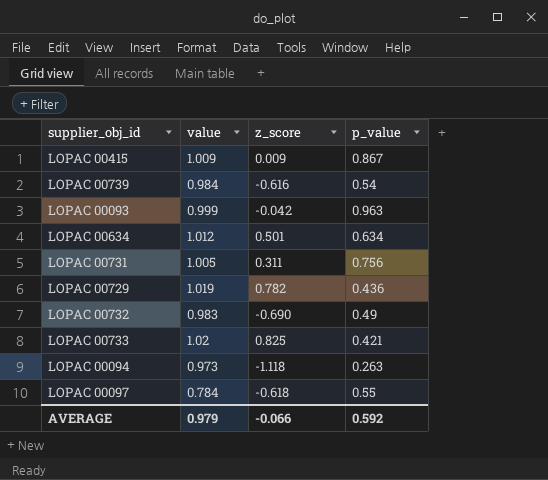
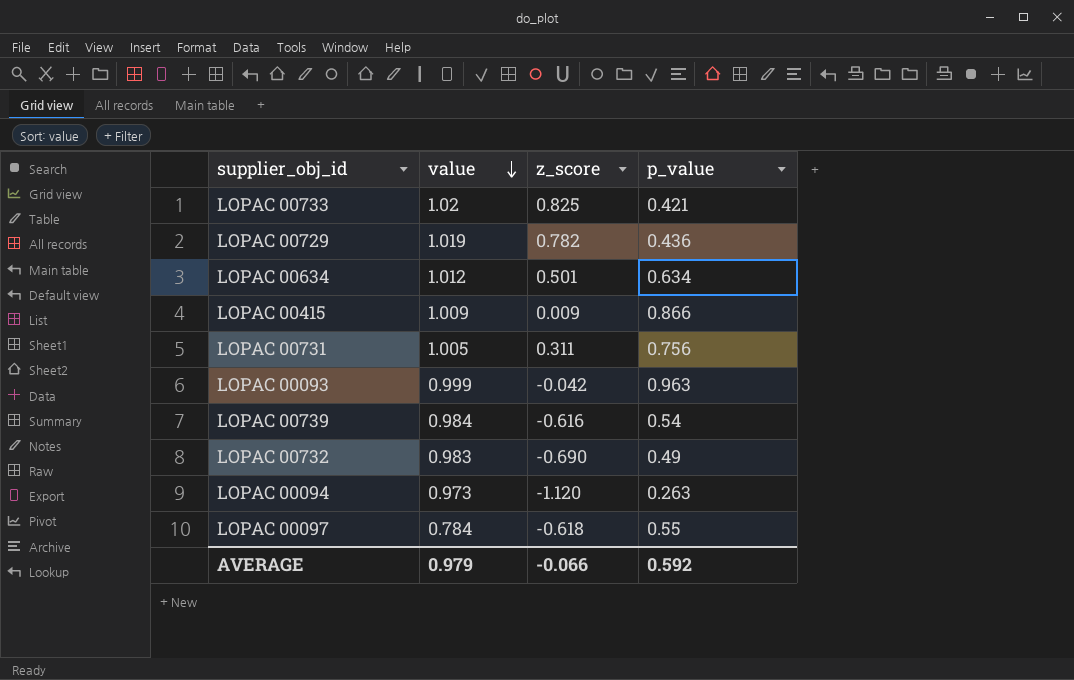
row order: none -> value descending
LOPAC 00415 | p_value: 0.867 -> 0.866
LOPAC 00094 | z_score: -1.118 -> -1.120

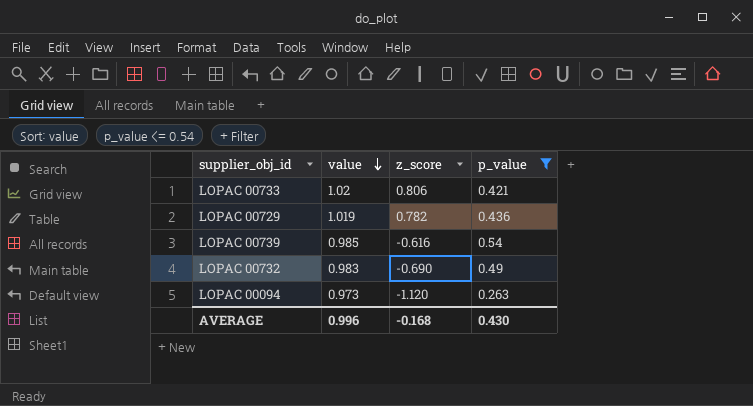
filter: none -> p_value <= 0.54
LOPAC 00733 | z_score: 0.825 -> 0.806
LOPAC 00739 | value: 0.984 -> 0.985
AVERAGE | value: 0.979 -> 0.996
AVERAGE | z_score: -0.066 -> -0.168
AVERAGE | p_value: 0.592 -> 0.430

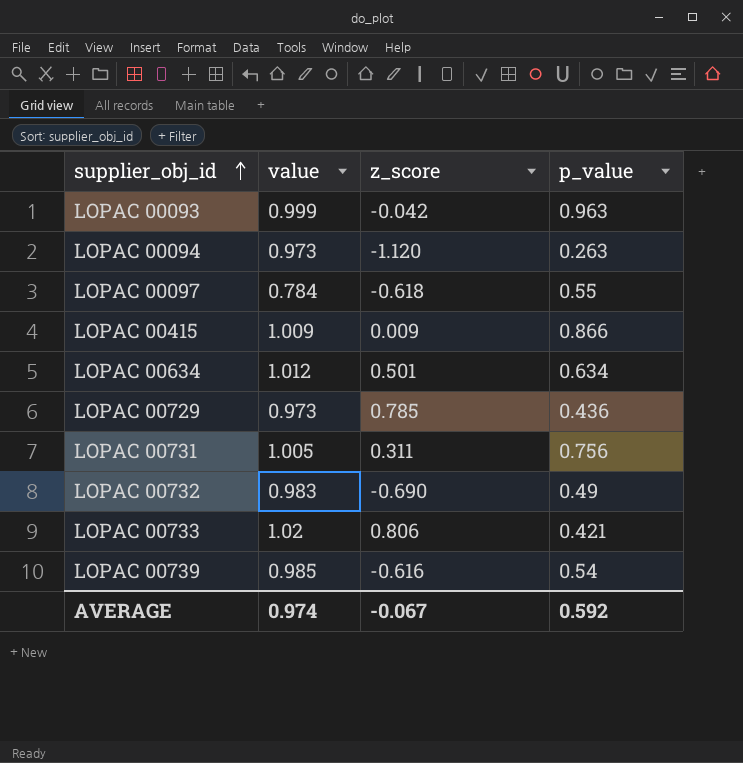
filter: p_value <= 0.54 -> none
row order: value descending -> supplier_obj_id ascending
LOPAC 00729 | value: 1.019 -> 0.973
LOPAC 00729 | z_score: 0.782 -> 0.785
AVERAGE | value: 0.996 -> 0.974
AVERAGE | z_score: -0.168 -> -0.067
AVERAGE | p_value: 0.430 -> 0.592

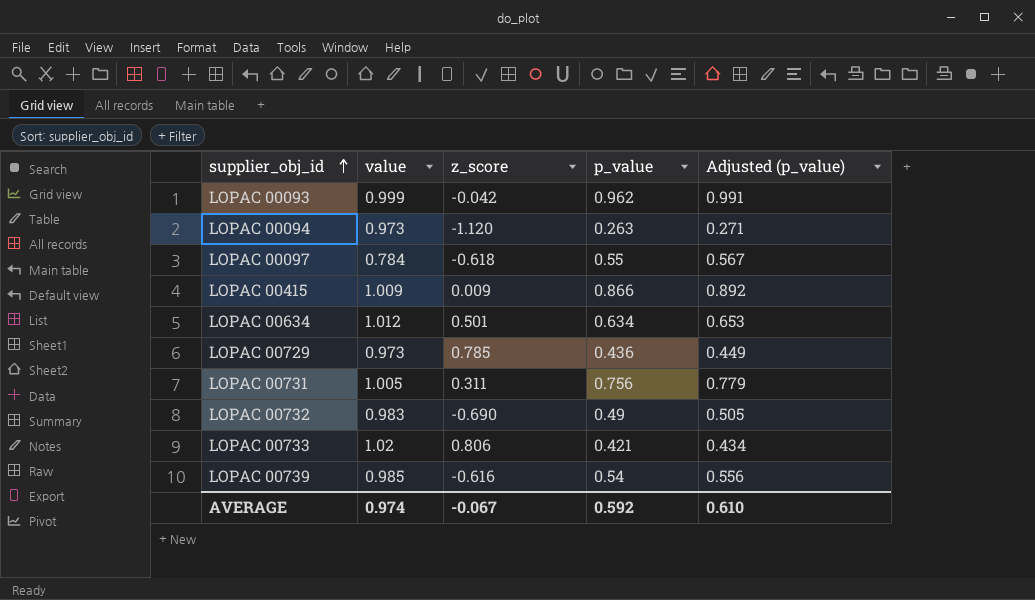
column Adjusted (p_value) | formula: none -> [p_value] * 1.03
LOPAC 00093 | p_value: 0.963 -> 0.962

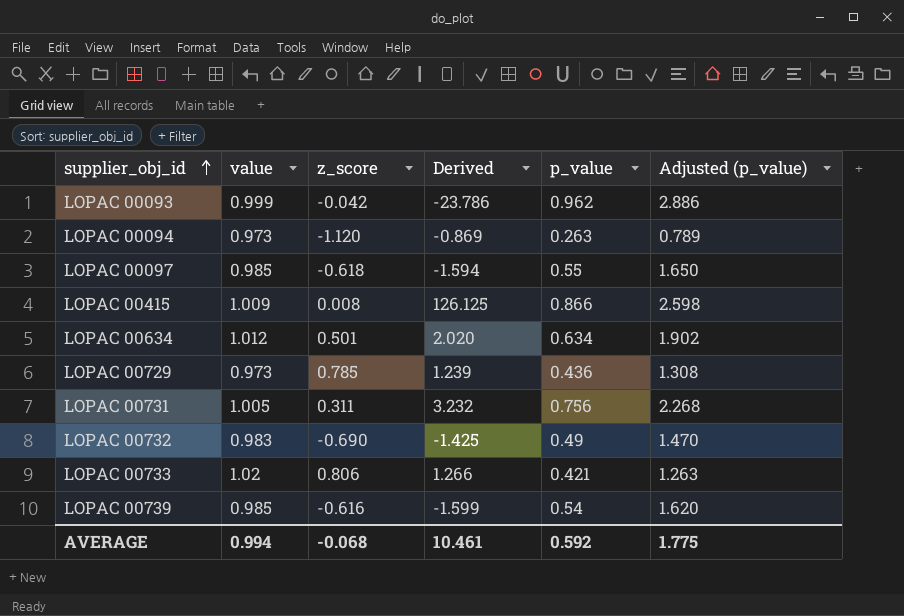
column Derived | formula: none -> [value] / [z_score]
column Adjusted (p_value) | formula: [p_value] * 1.03 -> [p_value] * 3
LOPAC 00097 | value: 0.784 -> 0.985
LOPAC 00415 | z_score: 0.009 -> 0.008
AVERAGE | value: 0.974 -> 0.994
AVERAGE | z_score: -0.067 -> -0.068
AVERAGE | Adjusted (p_value): 0.610 -> 1.775

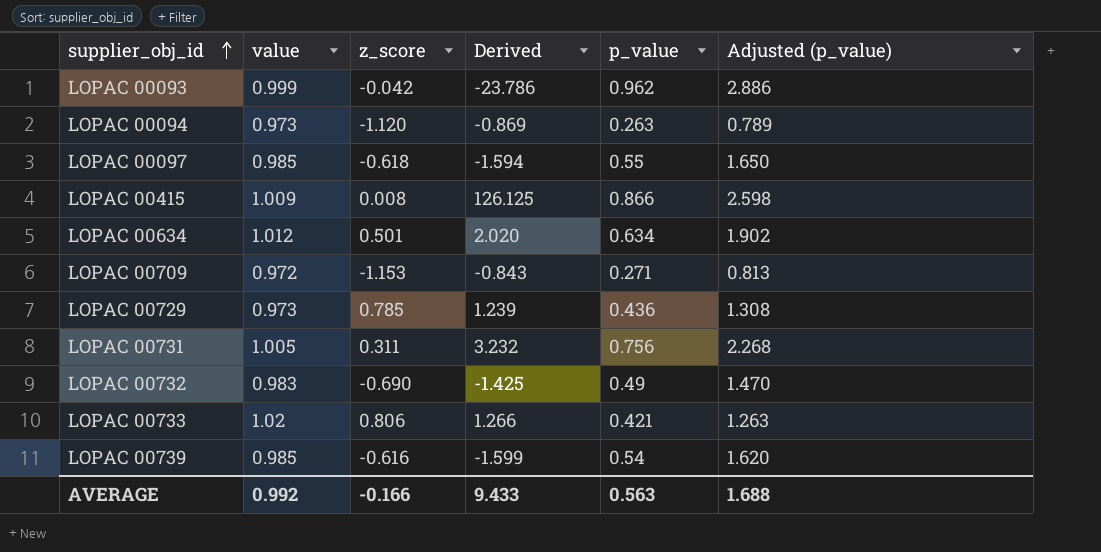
row LOPAC 00709: none -> 0.972 | -1.153 | -0.843 | 0.271 | 0.813
AVERAGE | value: 0.994 -> 0.992
AVERAGE | z_score: -0.068 -> -0.166
AVERAGE | Derived: 10.461 -> 9.433
AVERAGE | p_value: 0.592 -> 0.563
AVERAGE | Adjusted (p_value): 1.775 -> 1.688

